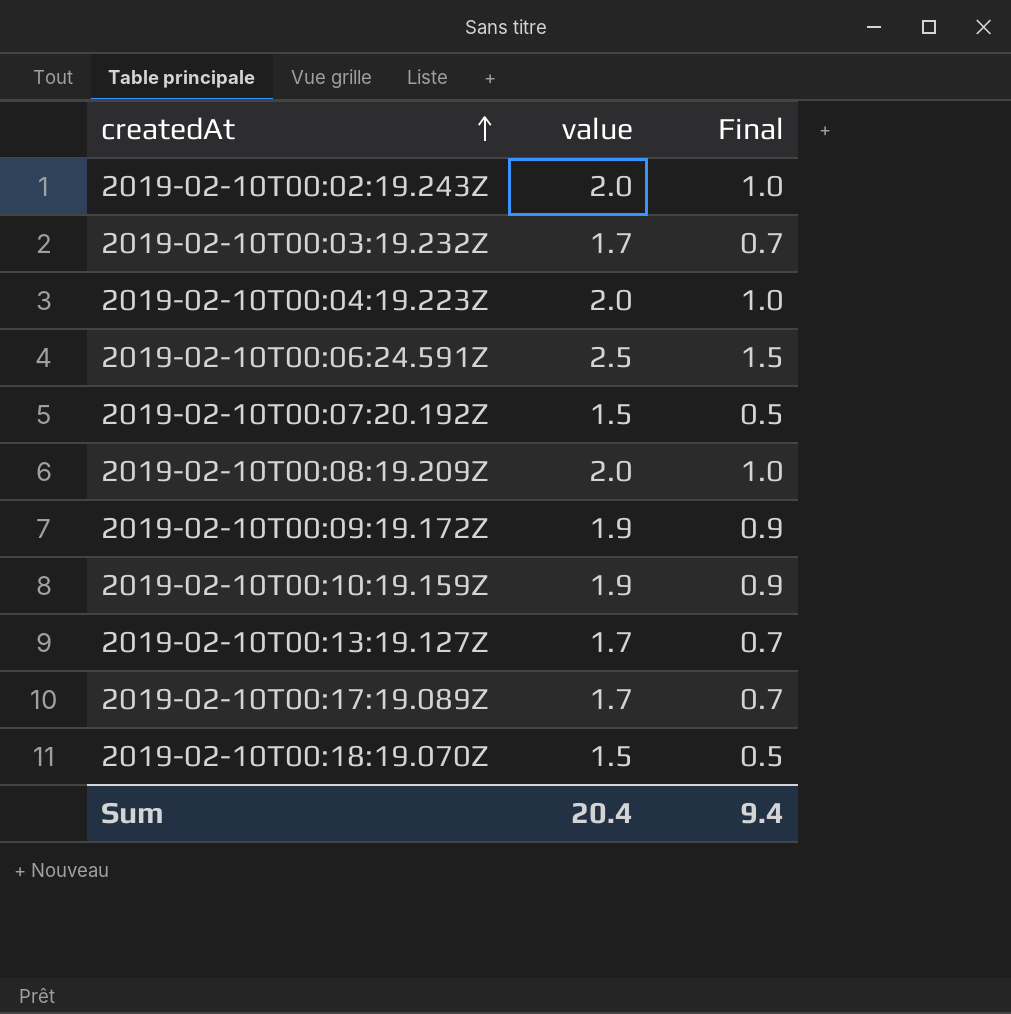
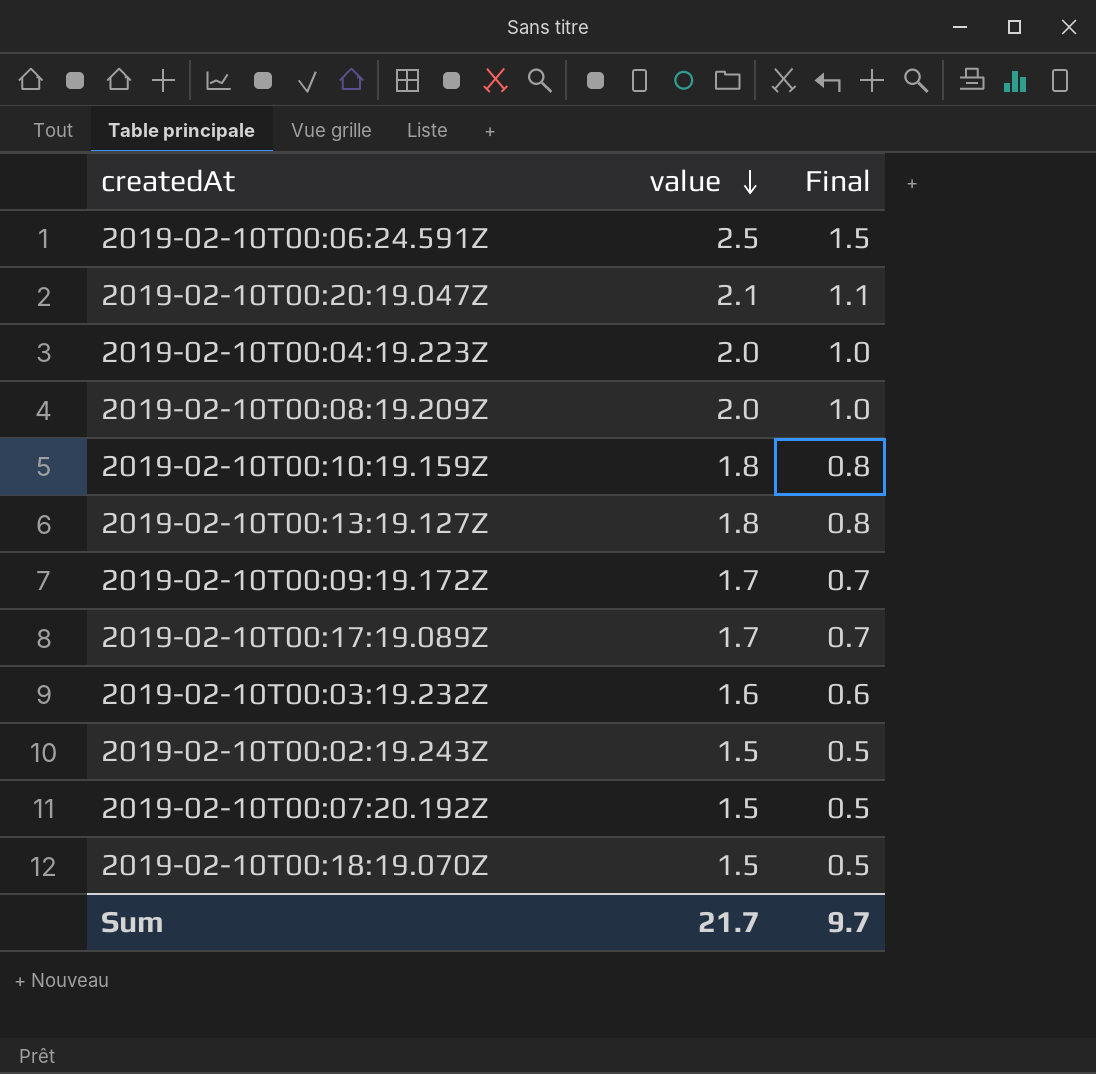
row order: createdAt ascending -> value descending
row 2019-02-10T00:20:19.047Z: none -> 2.1 | 1.1
2019-02-10T00:10:19.159Z | value: 1.9 -> 1.8
2019-02-10T00:10:19.159Z | Final: 0.9 -> 0.8
2019-02-10T00:13:19.127Z | value: 1.7 -> 1.8
2019-02-10T00:13:19.127Z | Final: 0.7 -> 0.8
2019-02-10T00:09:19.172Z | value: 1.9 -> 1.7
2019-02-10T00:09:19.172Z | Final: 0.9 -> 0.7
2019-02-10T00:03:19.232Z | value: 1.7 -> 1.6
2019-02-10T00:03:19.232Z | Final: 0.7 -> 0.6
2019-02-10T00:02:19.243Z | value: 2.0 -> 1.5
2019-02-10T00:02:19.243Z | Final: 1.0 -> 0.5
Sum | value: 20.4 -> 21.7
Sum | Final: 9.4 -> 9.7

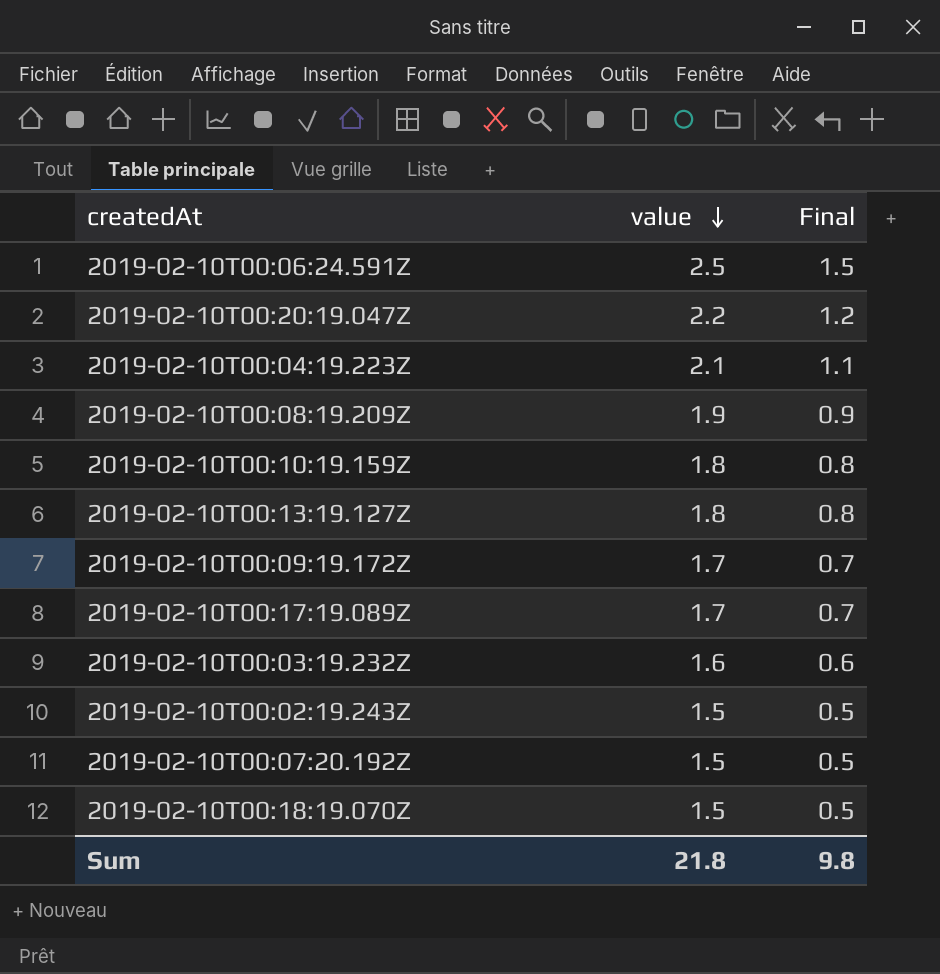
2019-02-10T00:20:19.047Z | value: 2.1 -> 2.2
2019-02-10T00:20:19.047Z | Final: 1.1 -> 1.2
2019-02-10T00:04:19.223Z | value: 2.0 -> 2.1
2019-02-10T00:04:19.223Z | Final: 1.0 -> 1.1
2019-02-10T00:08:19.209Z | value: 2.0 -> 1.9
2019-02-10T00:08:19.209Z | Final: 1.0 -> 0.9
Sum | value: 21.7 -> 21.8
Sum | Final: 9.7 -> 9.8

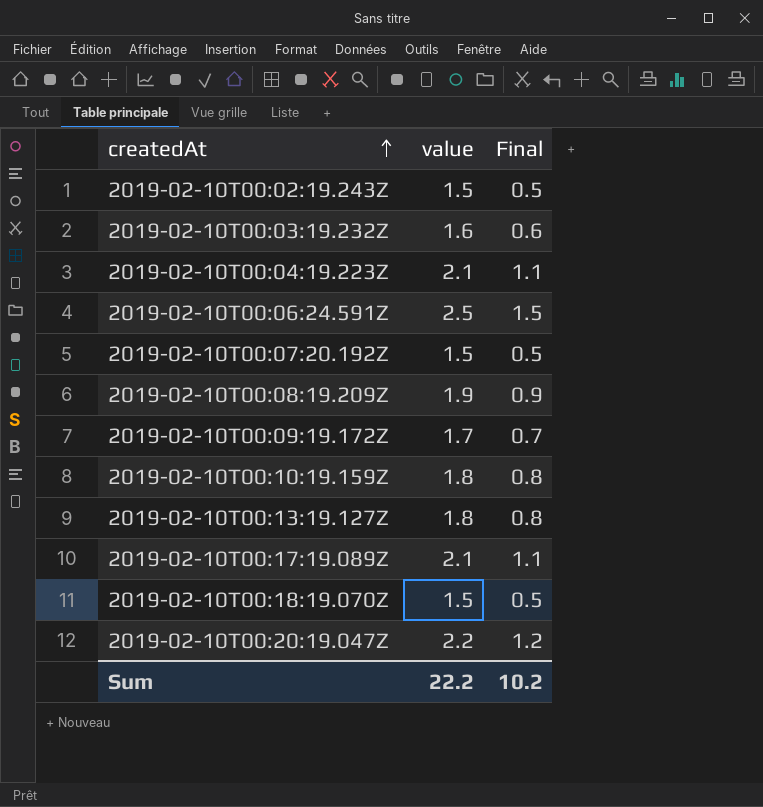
row order: value descending -> createdAt ascending
2019-02-10T00:17:19.089Z | value: 1.7 -> 2.1
2019-02-10T00:17:19.089Z | Final: 0.7 -> 1.1
Sum | value: 21.8 -> 22.2
Sum | Final: 9.8 -> 10.2

